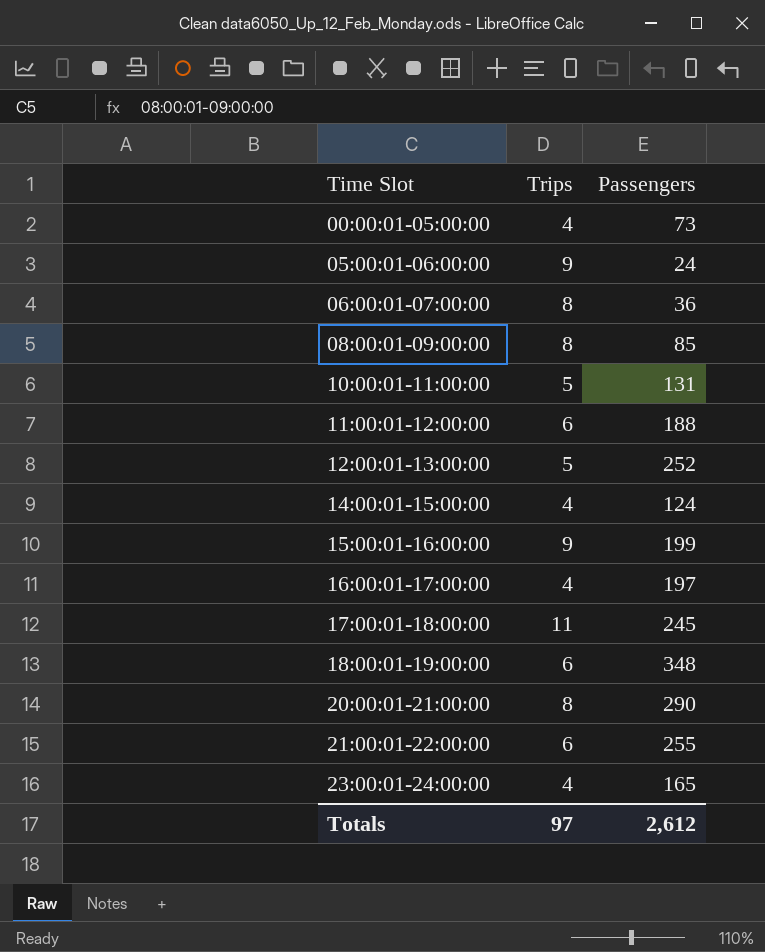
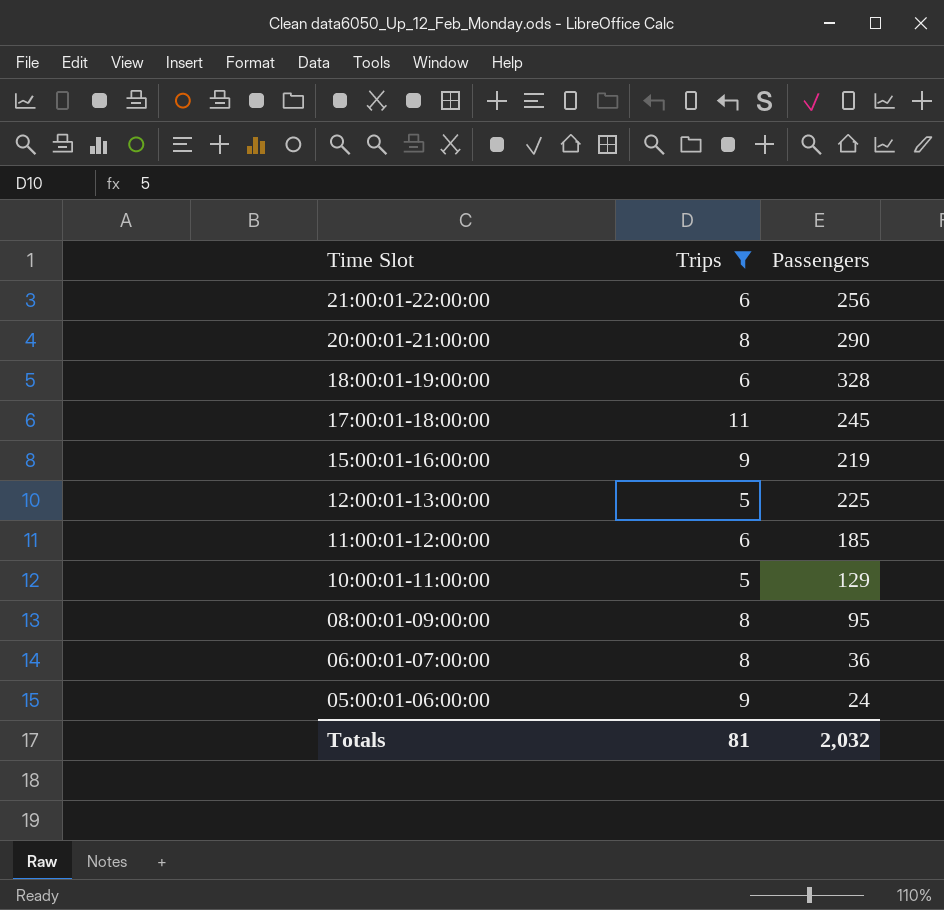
filter: none -> Trips != 4
row order: Time Slot ascending -> Time Slot descending
21:00:01-22:00:00 | Passengers: 255 -> 256
18:00:01-19:00:00 | Passengers: 348 -> 328
15:00:01-16:00:00 | Passengers: 199 -> 219
12:00:01-13:00:00 | Passengers: 252 -> 225
11:00:01-12:00:00 | Passengers: 188 -> 185
10:00:01-11:00:00 | Passengers: 131 -> 129
08:00:01-09:00:00 | Passengers: 85 -> 95
Totals | Trips: 97 -> 81
Totals | Passengers: 2,612 -> 2,032

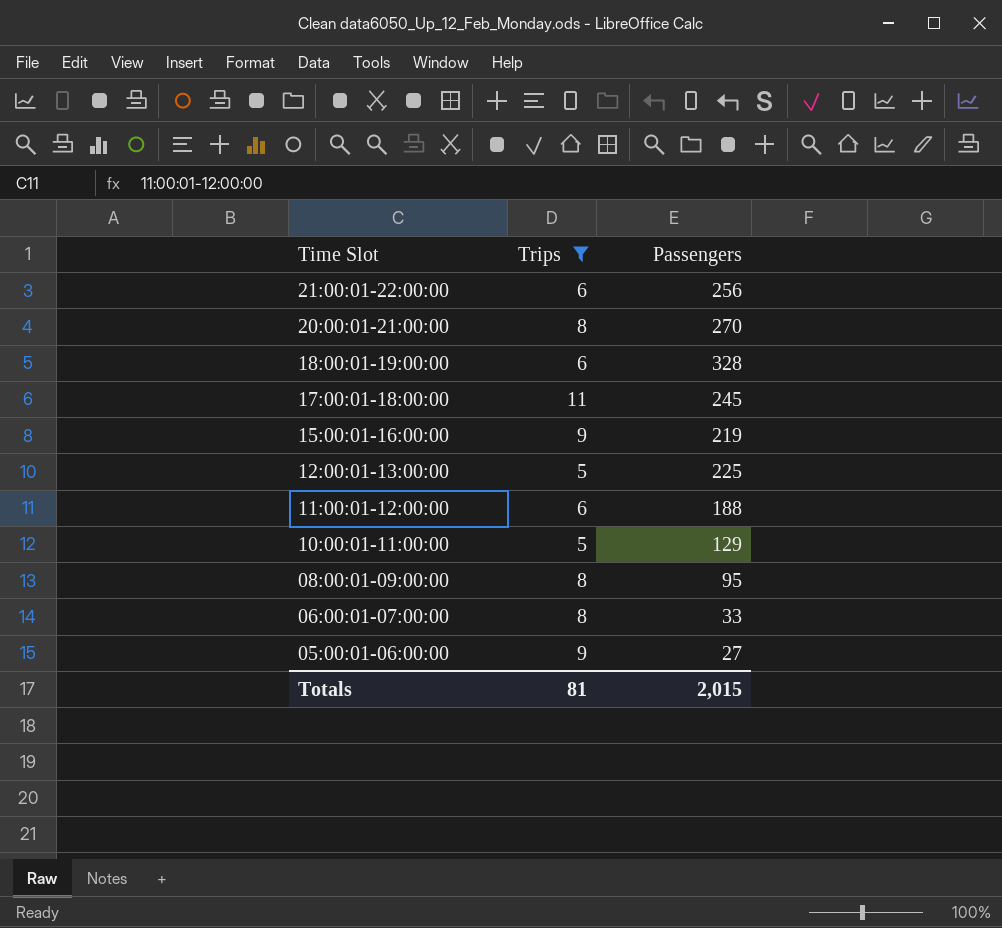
20:00:01-21:00:00 | Passengers: 290 -> 270
11:00:01-12:00:00 | Passengers: 185 -> 188
06:00:01-07:00:00 | Passengers: 36 -> 33
05:00:01-06:00:00 | Passengers: 24 -> 27
Totals | Passengers: 2,032 -> 2,015

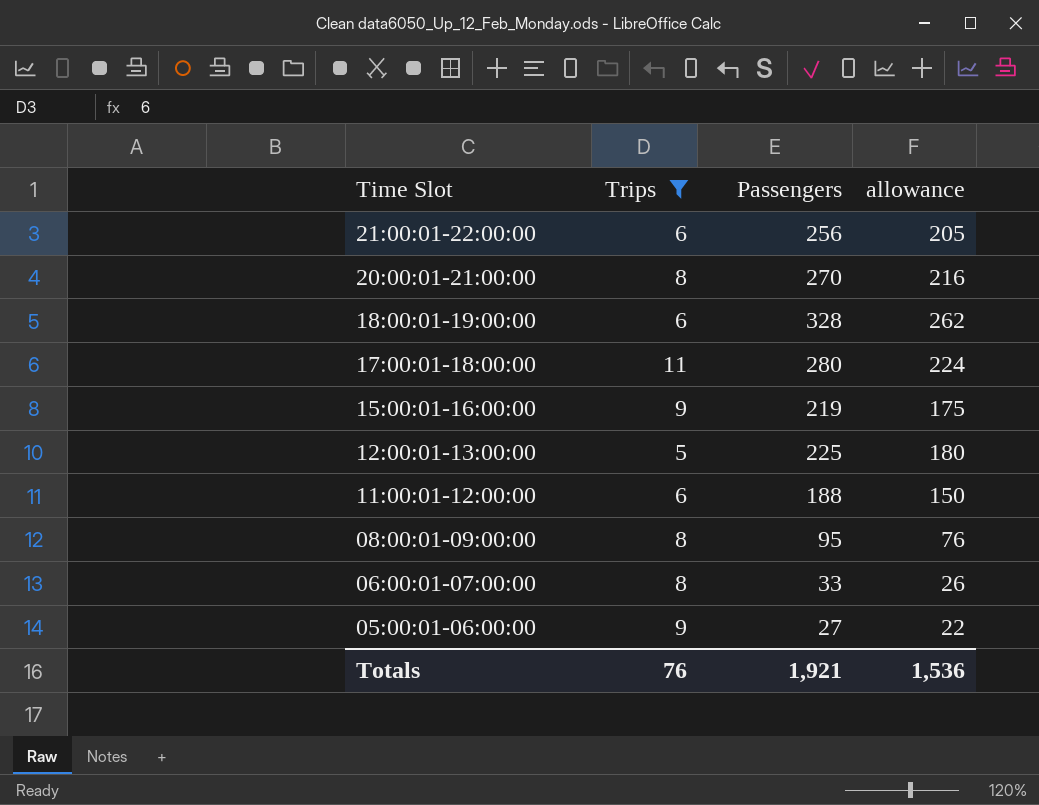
column allowance | formula: none -> [Passengers] * 0.8
row 10:00:01-11:00:00: 5 | 129 -> none
17:00:01-18:00:00 | Passengers: 245 -> 280
Totals | Trips: 81 -> 76
Totals | Passengers: 2,015 -> 1,921

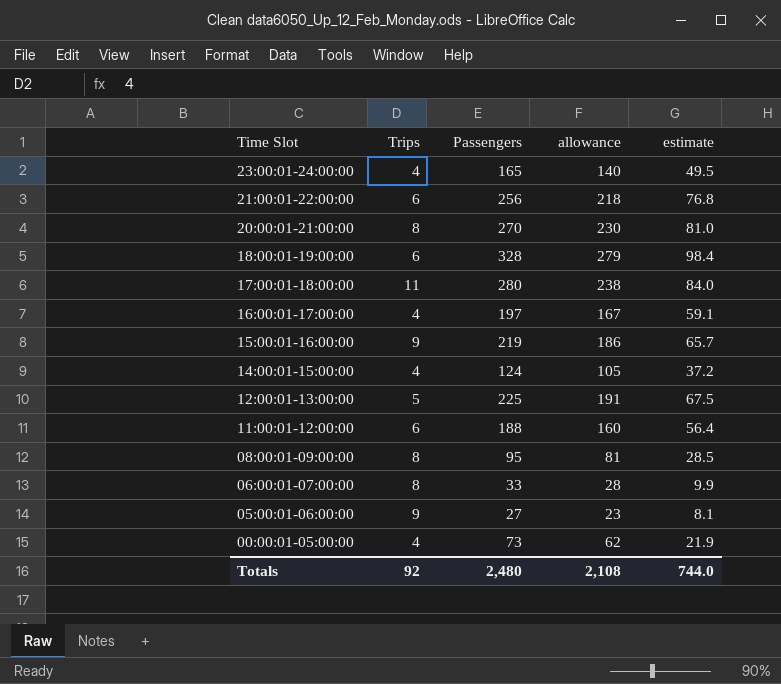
filter: Trips != 4 -> none
column allowance | formula: [Passengers] * 0.8 -> [Passengers] * 0.85
column estimate | formula: none -> [Passengers] * 0.3
Totals | Trips: 76 -> 92
Totals | Passengers: 1,921 -> 2,480
Totals | allowance: 1,536 -> 2,108

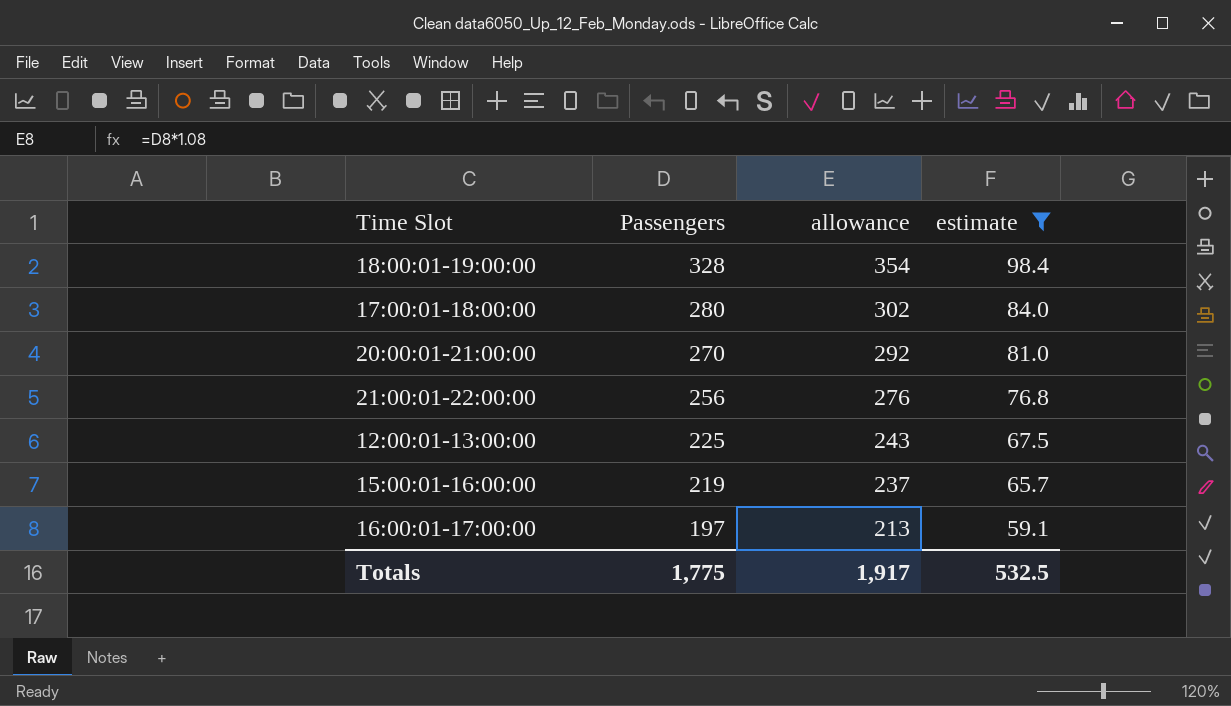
filter: none -> estimate >= 59.1
row order: Time Slot descending -> Passengers descending
column Trips | position: 2 -> none
column allowance | formula: [Passengers] * 0.85 -> [Passengers] * 1.08
Totals | Passengers: 2,480 -> 1,775
Totals | allowance: 2,108 -> 1,917
Totals | estimate: 744.0 -> 532.5

